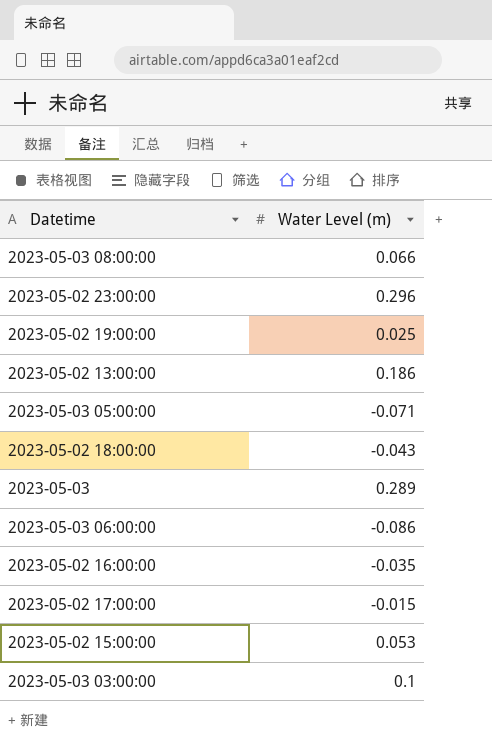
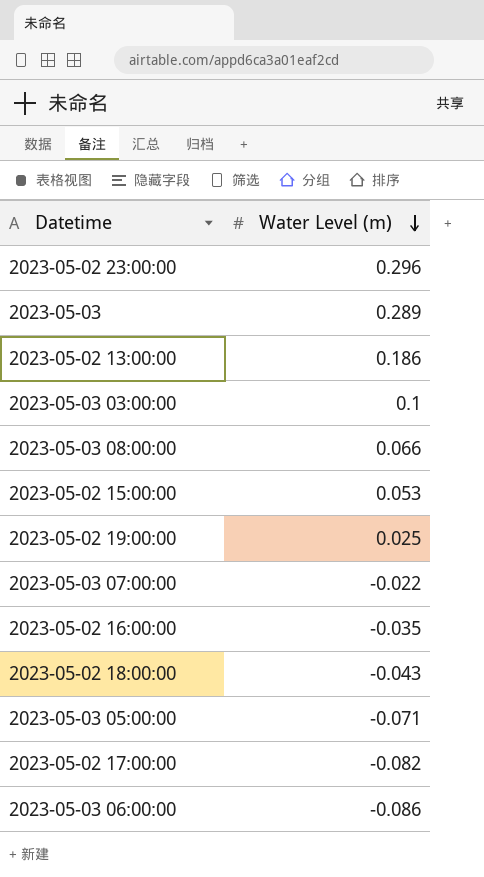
row order: none -> Water Level (m) descending
row 2023-05-03 07:00:00: none -> -0.022
2023-05-02 17:00:00 | Water Level (m): -0.015 -> -0.082

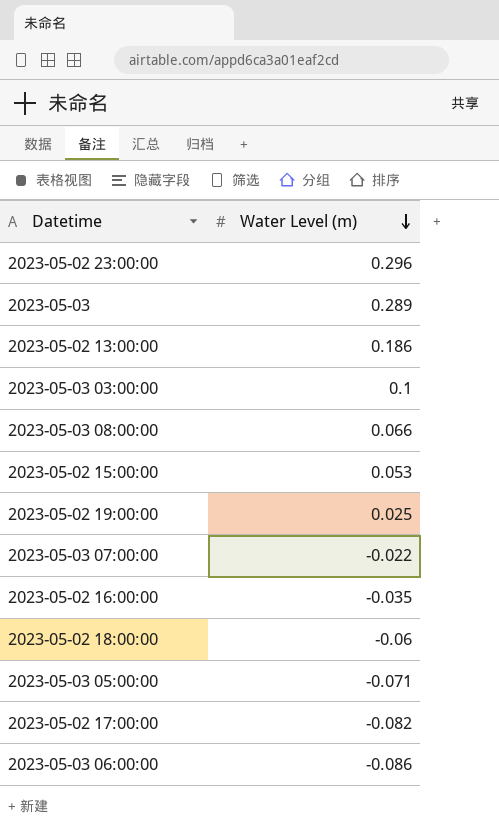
2023-05-02 18:00:00 | Water Level (m): -0.043 -> -0.06

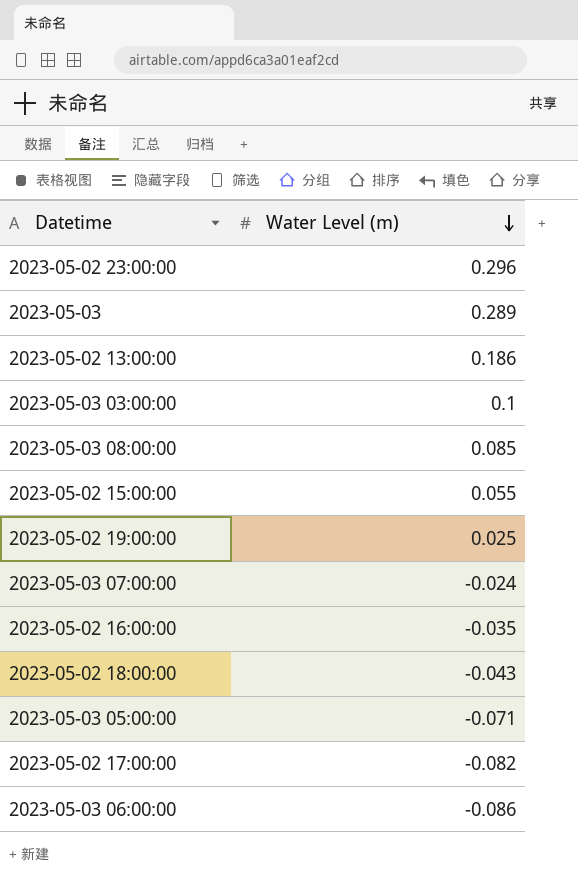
2023-05-03 08:00:00 | Water Level (m): 0.066 -> 0.085
2023-05-02 15:00:00 | Water Level (m): 0.053 -> 0.055
2023-05-03 07:00:00 | Water Level (m): -0.022 -> -0.024
2023-05-02 18:00:00 | Water Level (m): -0.06 -> -0.043

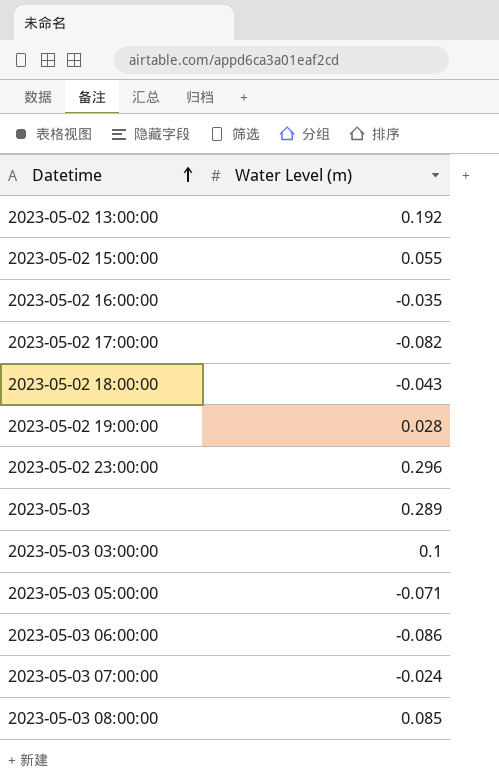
row order: Water Level (m) descending -> Datetime ascending
2023-05-02 13:00:00 | Water Level (m): 0.186 -> 0.192
2023-05-02 19:00:00 | Water Level (m): 0.025 -> 0.028

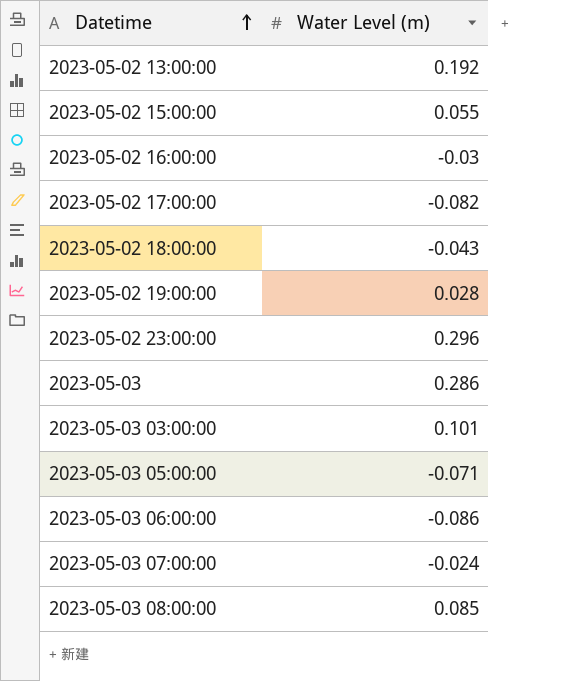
2023-05-02 16:00:00 | Water Level (m): -0.035 -> -0.03
2023-05-03 | Water Level (m): 0.289 -> 0.286
2023-05-03 03:00:00 | Water Level (m): 0.1 -> 0.101

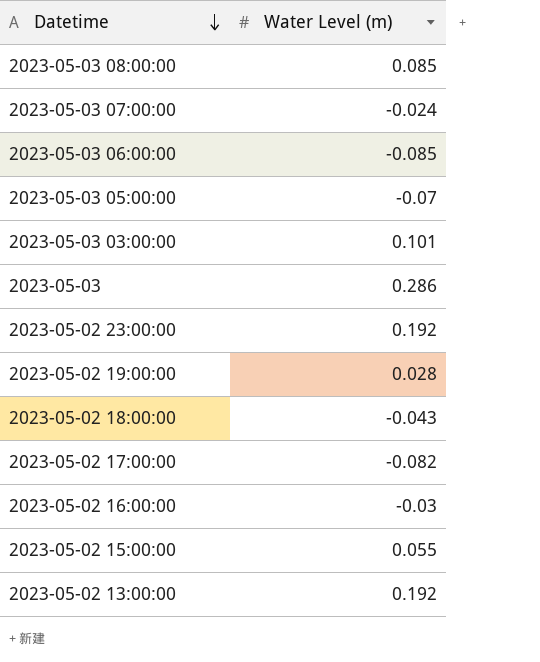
row order: Datetime ascending -> Datetime descending
2023-05-03 06:00:00 | Water Level (m): -0.086 -> -0.085
2023-05-03 05:00:00 | Water Level (m): -0.071 -> -0.07
2023-05-02 23:00:00 | Water Level (m): 0.296 -> 0.192

